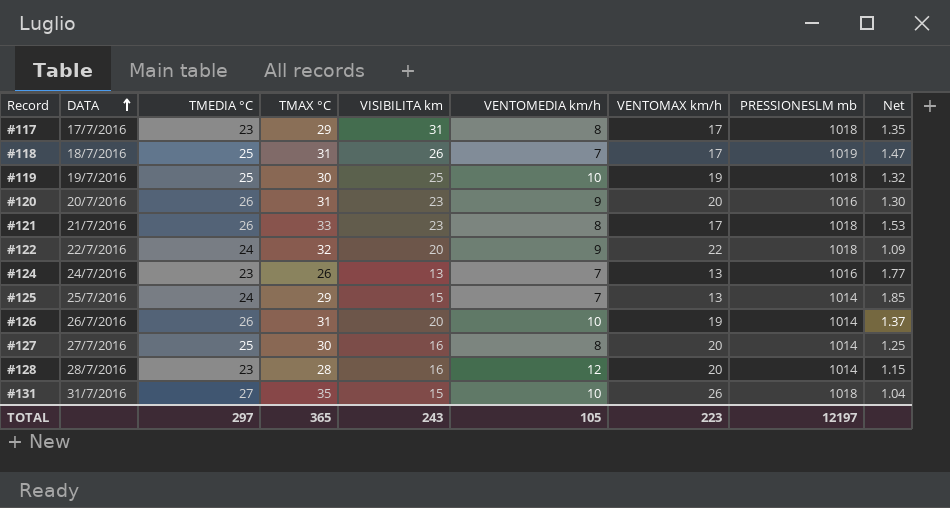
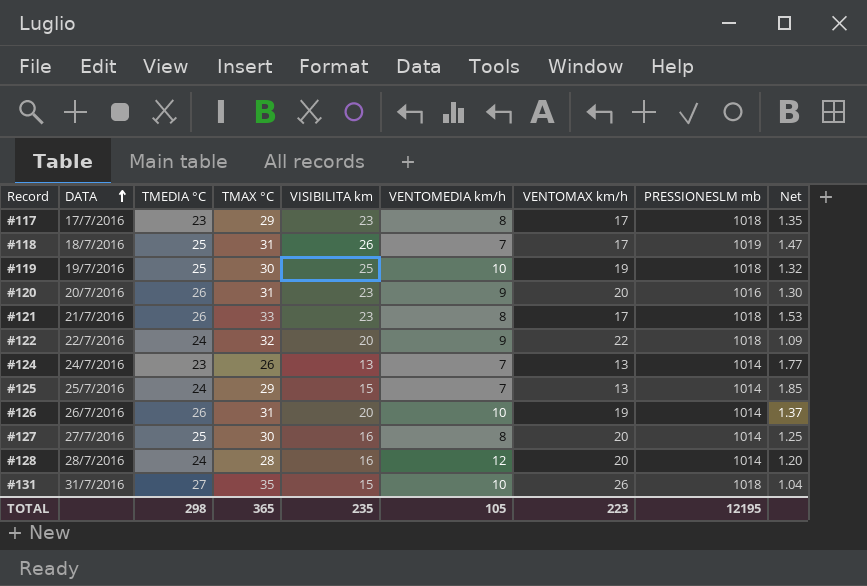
#117 | VISIBILITA km: 31 -> 23
#124 | PRESSIONESLM mb: 1016 -> 1014
#128 | TMEDIA °C: 23 -> 24
#128 | Net: 1.15 -> 1.20
TOTAL | TMEDIA °C: 297 -> 298
TOTAL | VISIBILITA km: 243 -> 235
TOTAL | PRESSIONESLM mb: 12197 -> 12195

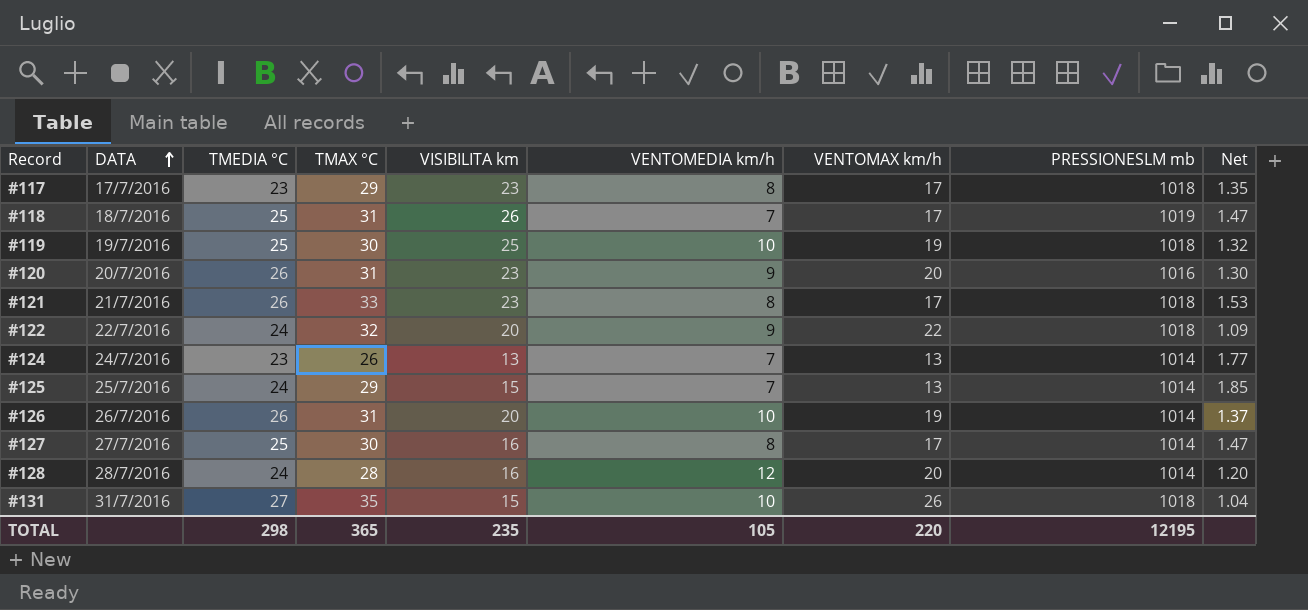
#127 | VENTOMAX km/h: 20 -> 17
#127 | Net: 1.25 -> 1.47
TOTAL | VENTOMAX km/h: 223 -> 220

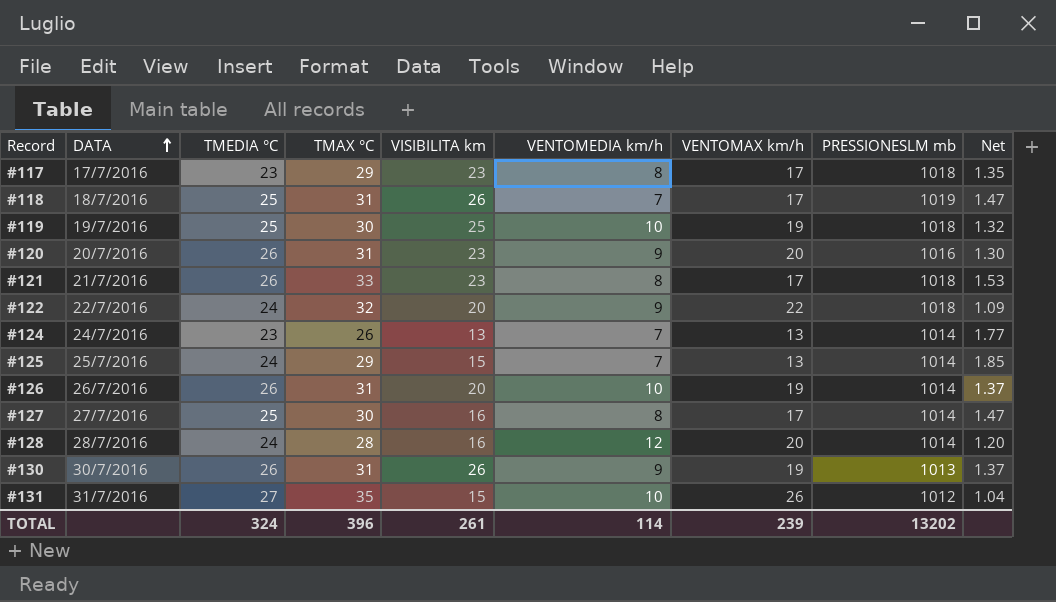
row #130: none -> 30/7/2016 | 26 | 31 | 26 | 9 | 19 | 1013 | 1.37
#131 | PRESSIONESLM mb: 1018 -> 1012
TOTAL | TMEDIA °C: 298 -> 324
TOTAL | TMAX °C: 365 -> 396
TOTAL | VISIBILITA km: 235 -> 261
TOTAL | VENTOMEDIA km/h: 105 -> 114
TOTAL | VENTOMAX km/h: 220 -> 239
TOTAL | PRESSIONESLM mb: 12195 -> 13202

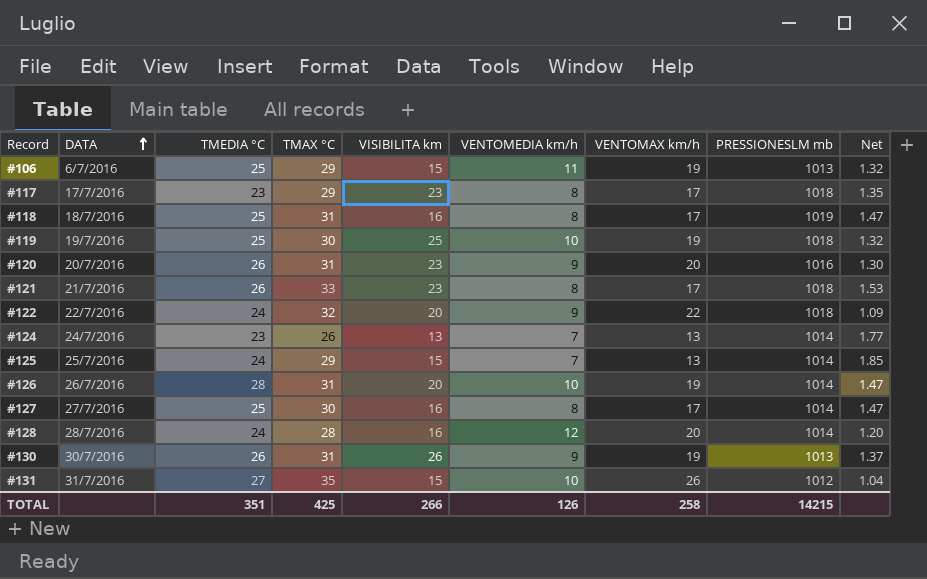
row #106: none -> 6/7/2016 | 25 | 29 | 15 | 11 | 19 | 1013 | 1.32
#118 | VISIBILITA km: 26 -> 16
#118 | VENTOMEDIA km/h: 7 -> 8
#126 | TMEDIA °C: 26 -> 28
#126 | Net: 1.37 -> 1.47
TOTAL | TMEDIA °C: 324 -> 351
TOTAL | TMAX °C: 396 -> 425
TOTAL | VISIBILITA km: 261 -> 266
TOTAL | VENTOMEDIA km/h: 114 -> 126
TOTAL | VENTOMAX km/h: 239 -> 258
TOTAL | PRESSIONESLM mb: 13202 -> 14215

